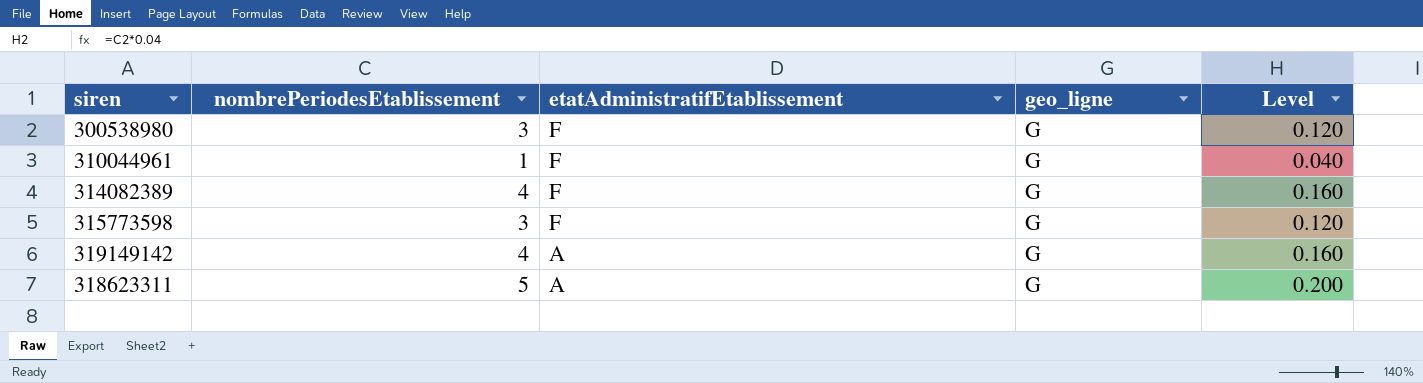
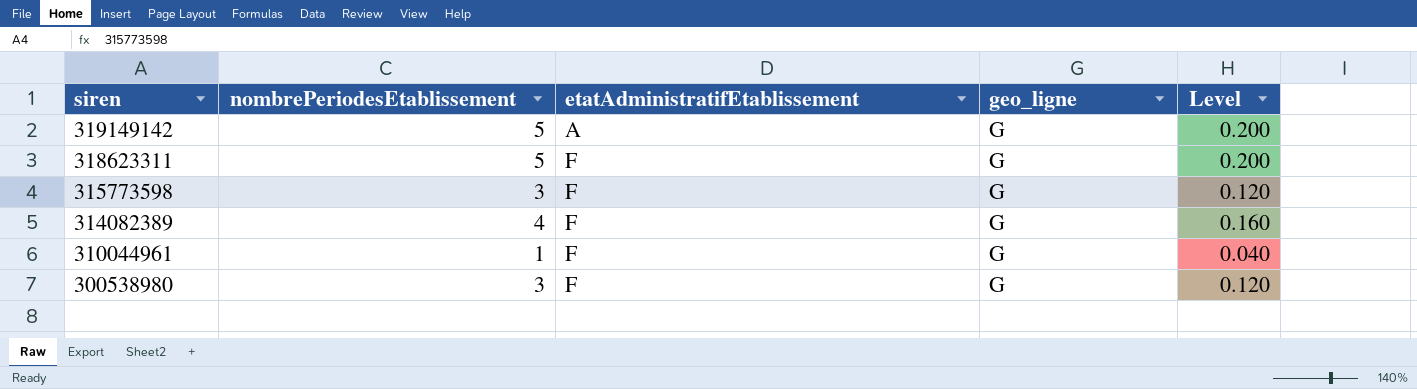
row order: etatAdministratifEtablissement descending -> siren descending
319149142 | nombrePeriodesEtablissement: 4 -> 5
319149142 | Level: 0.160 -> 0.200
318623311 | etatAdministratifEtablissement: A -> F

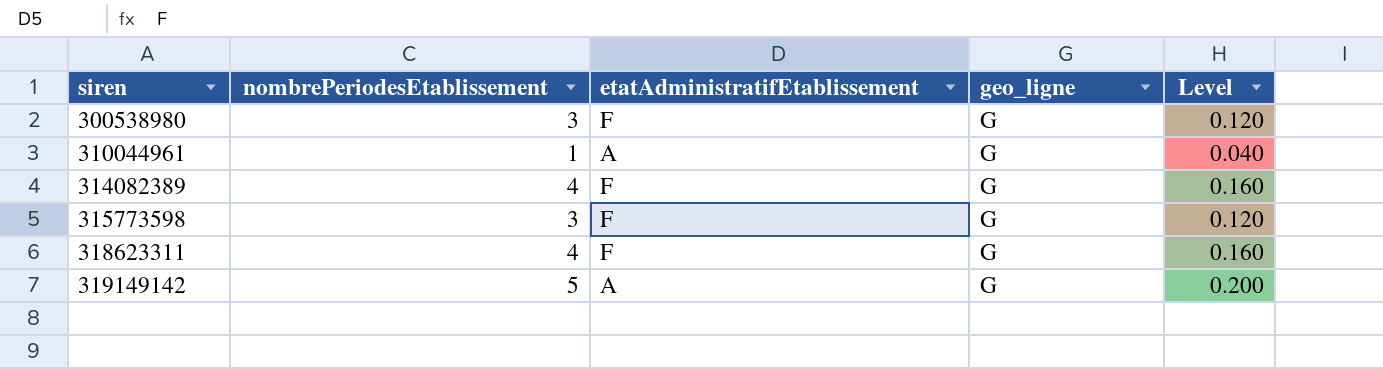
row order: siren descending -> siren ascending
310044961 | etatAdministratifEtablissement: F -> A
318623311 | nombrePeriodesEtablissement: 5 -> 4
318623311 | Level: 0.200 -> 0.160

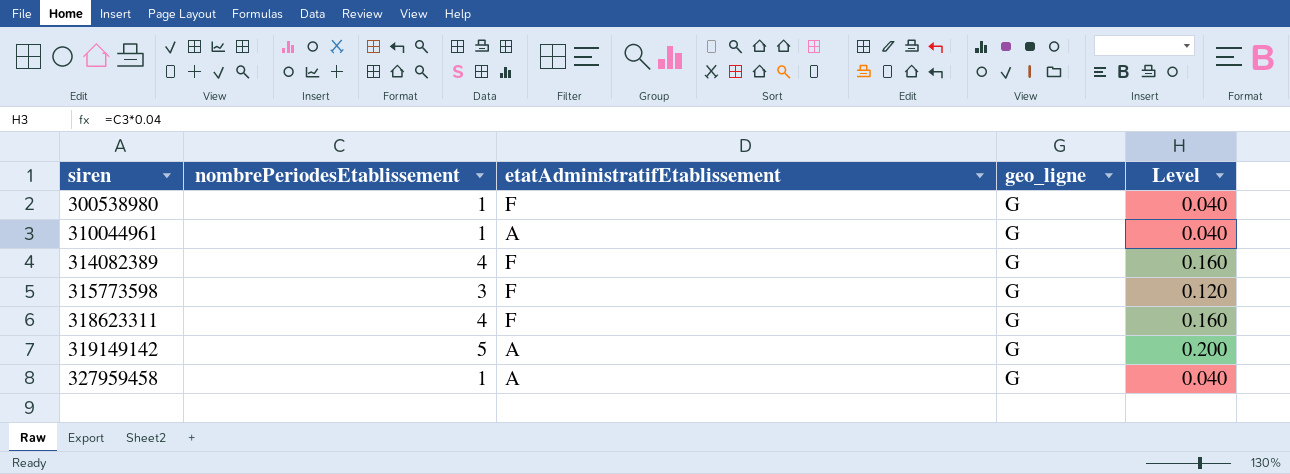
300538980 | nombrePeriodesEtablissement: 3 -> 1
300538980 | Level: 0.120 -> 0.040
row 327959458: none -> 1 | A | G | 0.040

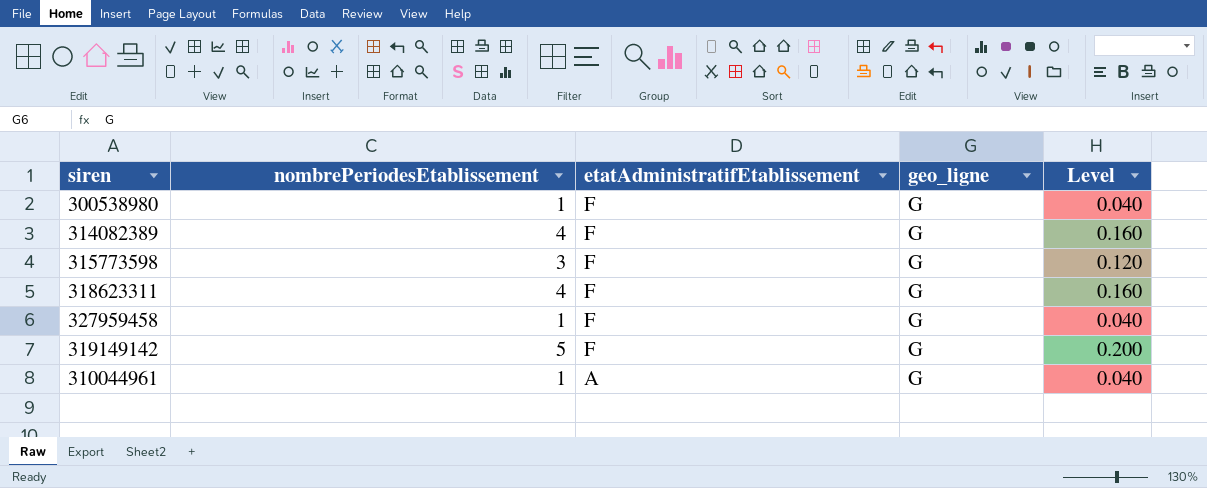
row order: siren ascending -> etatAdministratifEtablissement descending
327959458 | etatAdministratifEtablissement: A -> F
319149142 | etatAdministratifEtablissement: A -> F

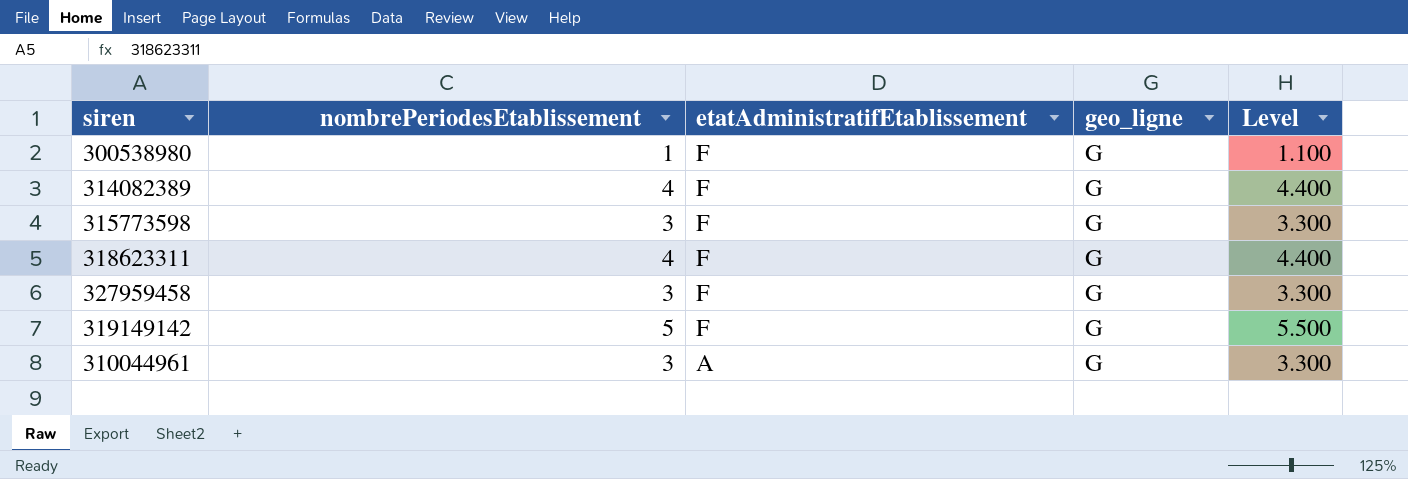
column Level | formula: [nombrePeriodesEtablissement] * 0.04 -> [nombrePeriodesEtablissement] * 1.1
327959458 | nombrePeriodesEtablissement: 1 -> 3
310044961 | nombrePeriodesEtablissement: 1 -> 3

